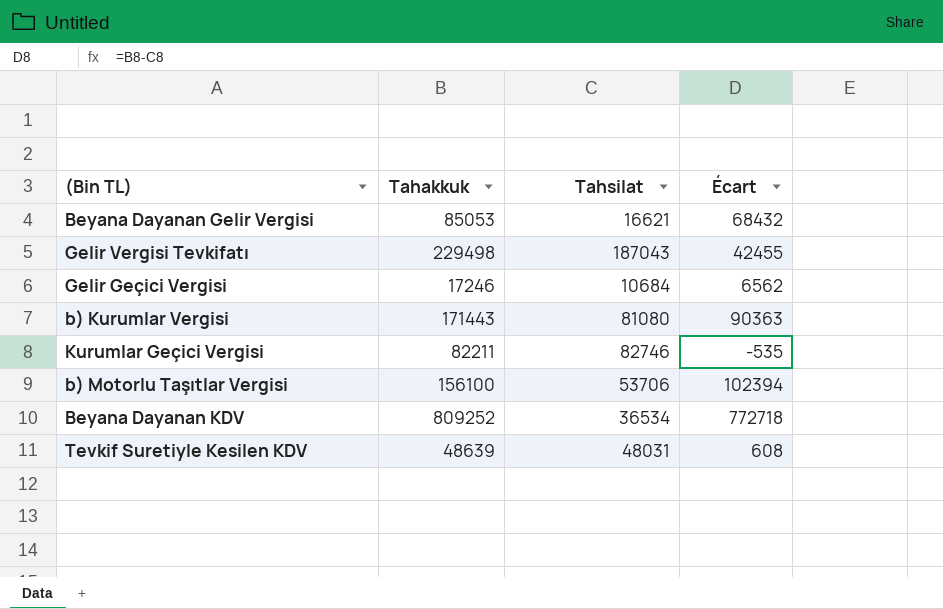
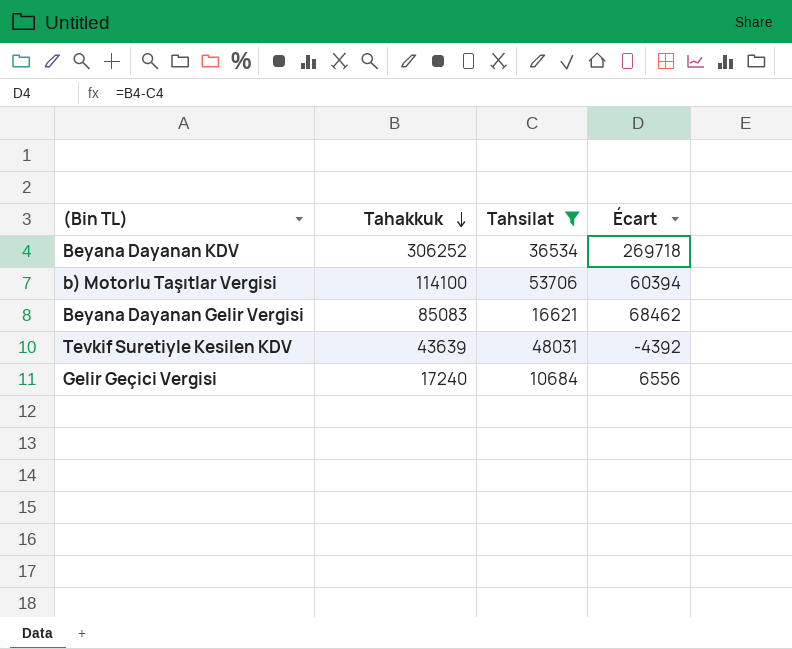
filter: none -> Tahsilat <= 53706
row order: none -> Tahakkuk descending
Beyana Dayanan KDV | Tahakkuk: 809252 -> 306252
Beyana Dayanan KDV | Écart: 772718 -> 269718
b) Motorlu Taşıtlar Vergisi | Tahakkuk: 156100 -> 114100
b) Motorlu Taşıtlar Vergisi | Écart: 102394 -> 60394
Beyana Dayanan Gelir Vergisi | Tahakkuk: 85053 -> 85083
Beyana Dayanan Gelir Vergisi | Écart: 68432 -> 68462
Tevkif Suretiyle Kesilen KDV | Tahakkuk: 48639 -> 43639
Tevkif Suretiyle Kesilen KDV | Écart: 608 -> -4392
Gelir Geçici Vergisi | Tahakkuk: 17246 -> 17240
Gelir Geçici Vergisi | Écart: 6562 -> 6556

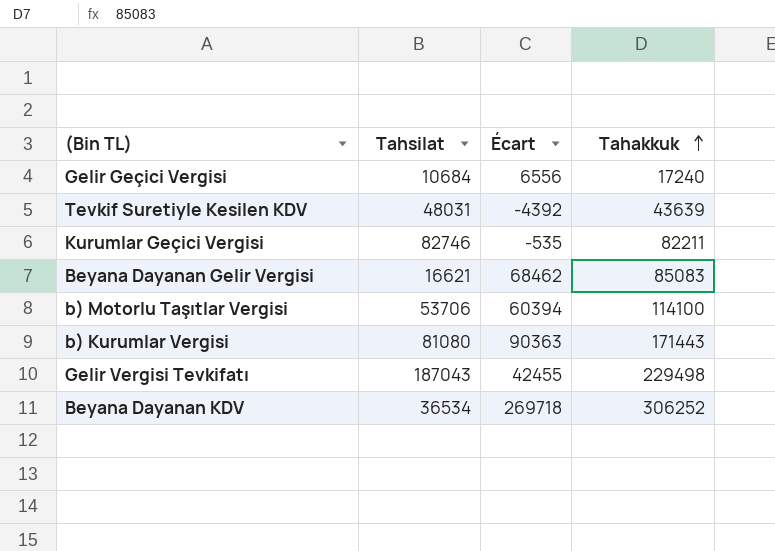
filter: Tahsilat <= 53706 -> none
row order: Tahakkuk descending -> Tahakkuk ascending
column Tahakkuk | position: 2 -> 4

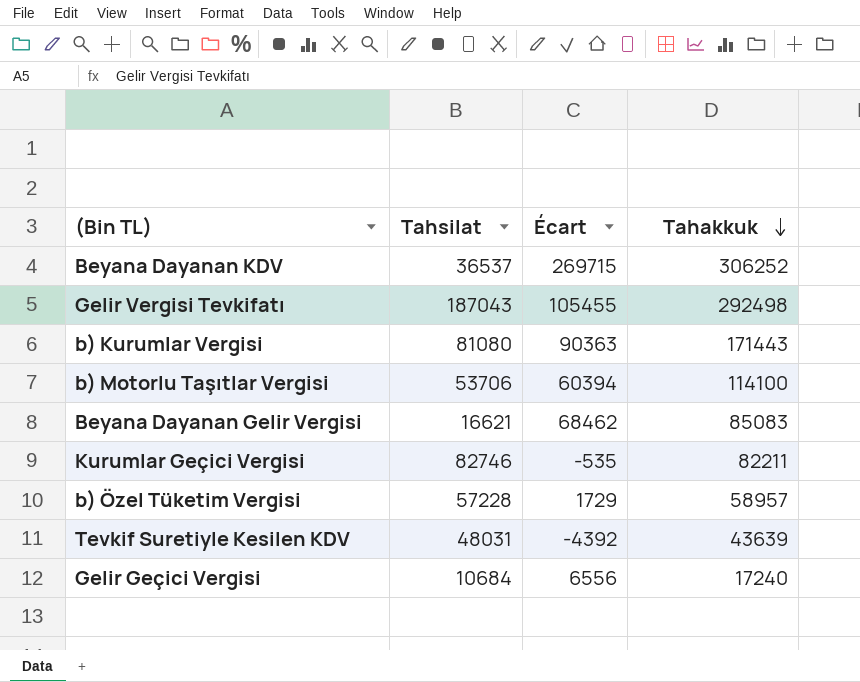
row order: Tahakkuk ascending -> Tahakkuk descending
Beyana Dayanan KDV | Tahsilat: 36534 -> 36537
Beyana Dayanan KDV | Écart: 269718 -> 269715
Gelir Vergisi Tevkifatı | Écart: 42455 -> 105455
Gelir Vergisi Tevkifatı | Tahakkuk: 229498 -> 292498
row b) Özel Tüketim Vergisi: none -> 57228 | 1729 | 58957

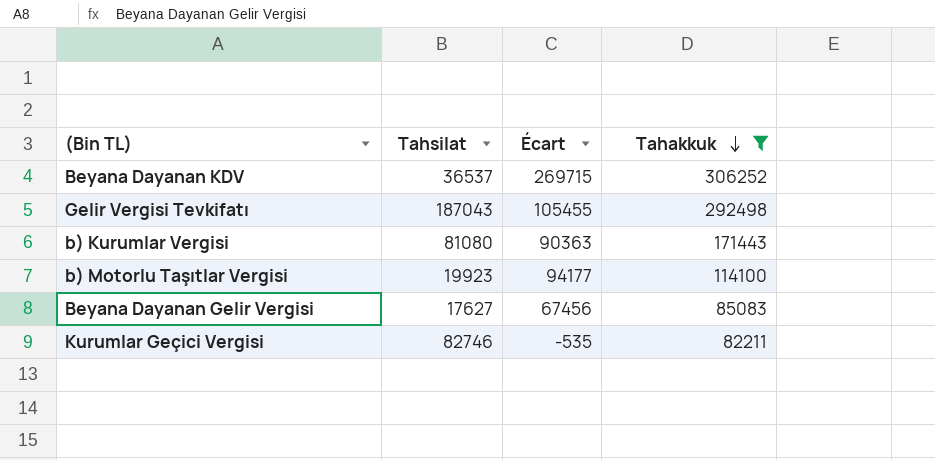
filter: none -> Tahakkuk >= 82211
b) Motorlu Taşıtlar Vergisi | Tahsilat: 53706 -> 19923
b) Motorlu Taşıtlar Vergisi | Écart: 60394 -> 94177
Beyana Dayanan Gelir Vergisi | Tahsilat: 16621 -> 17627
Beyana Dayanan Gelir Vergisi | Écart: 68462 -> 67456

